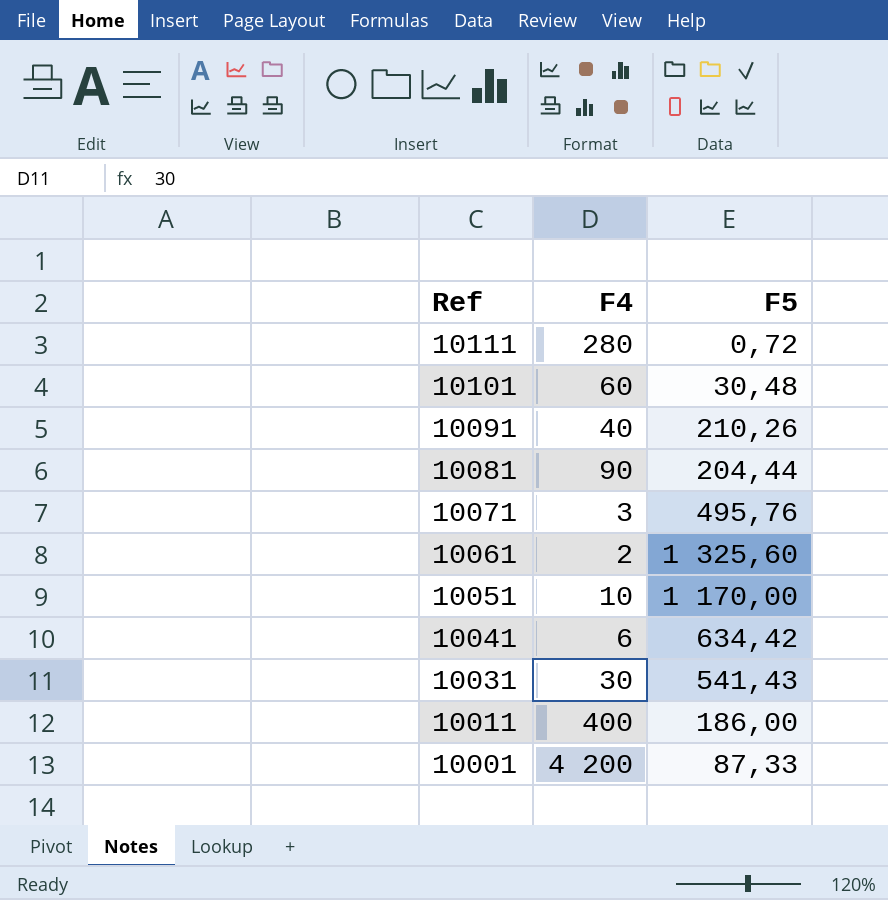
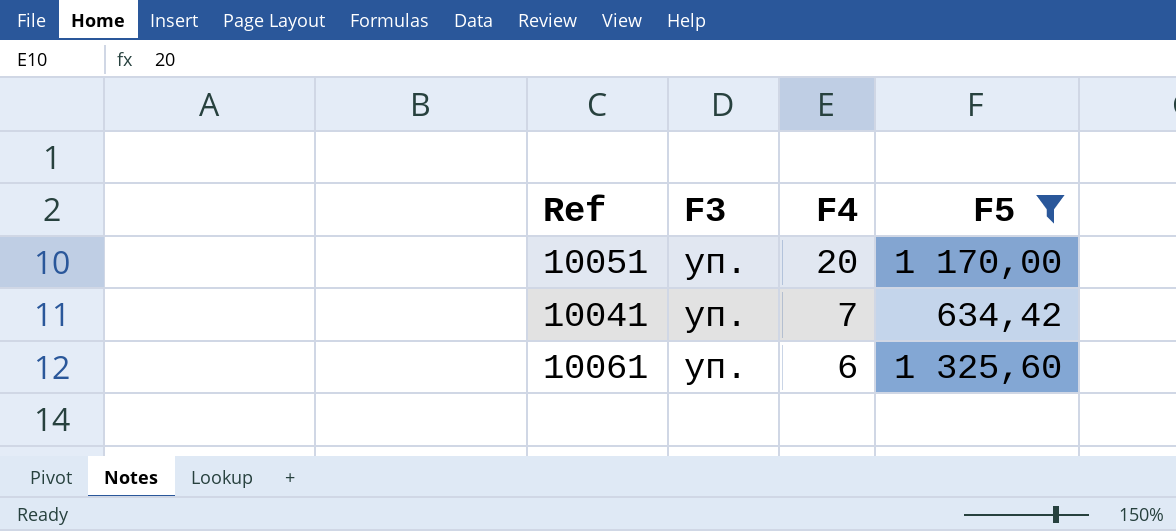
filter: none -> F5 >= 634,42
row order: Ref descending -> F4 descending
column F3 | position: none -> 2
10051 | F4: 10 -> 20
10041 | F4: 6 -> 7
10061 | F4: 2 -> 6

